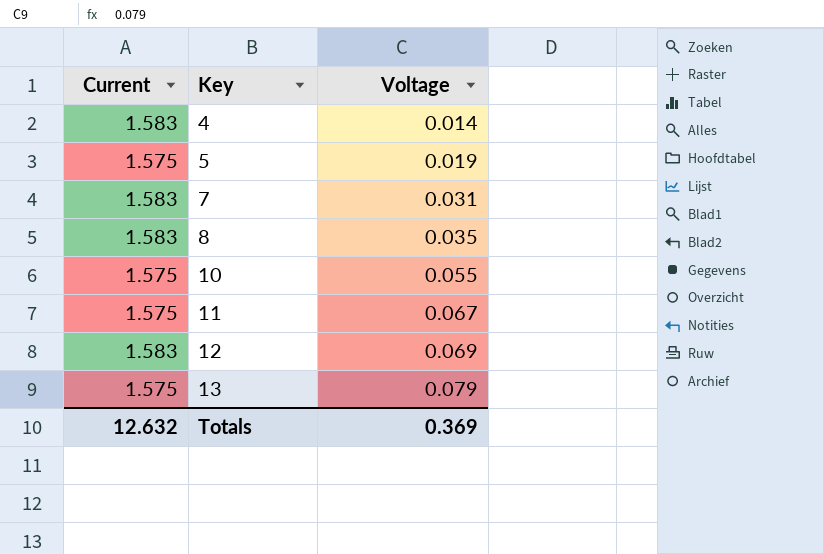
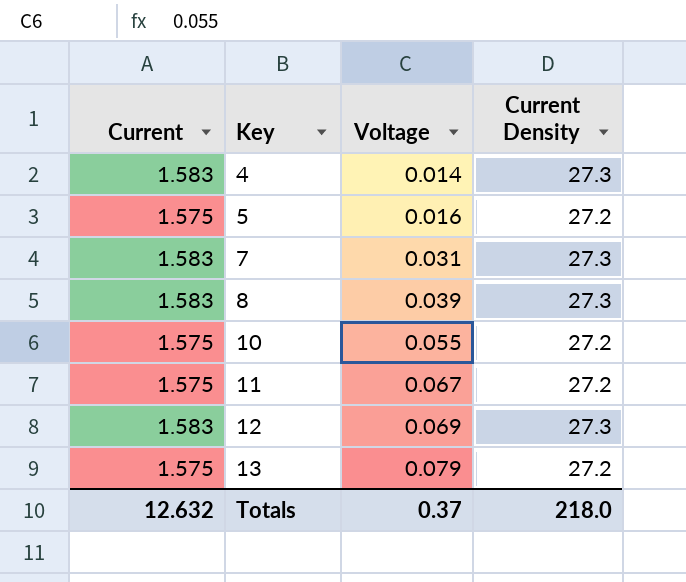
column Current Density | position: none -> 4
5 | Voltage: 0.019 -> 0.016
8 | Voltage: 0.035 -> 0.039
Totals | Voltage: 0.369 -> 0.37

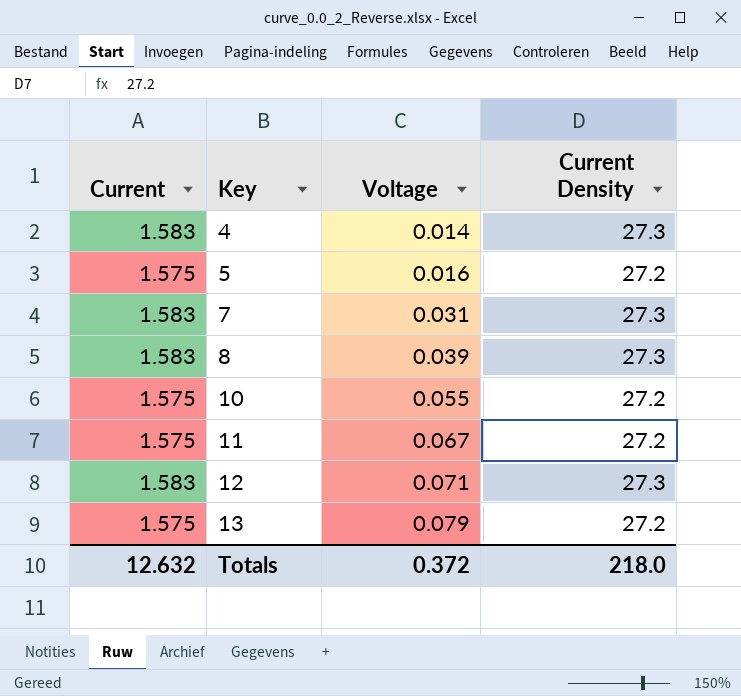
12 | Voltage: 0.069 -> 0.071
Totals | Voltage: 0.37 -> 0.372

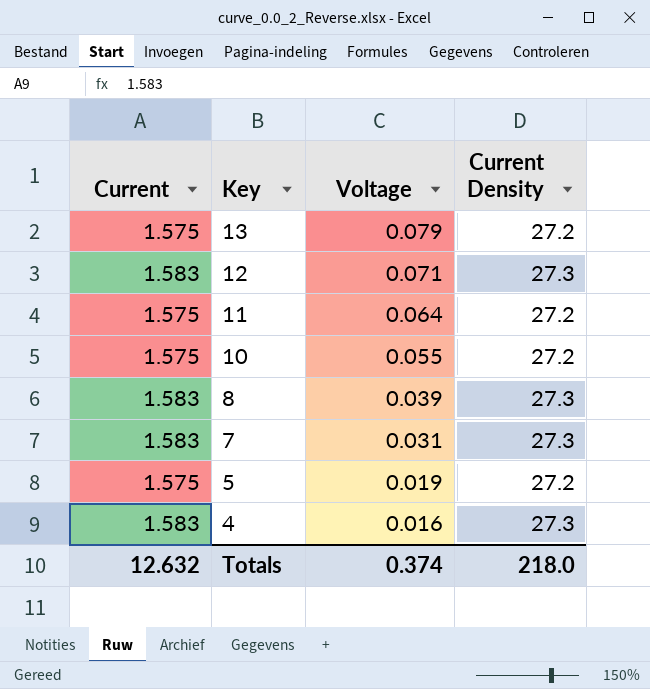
row order: Key ascending -> Key descending
11 | Voltage: 0.067 -> 0.064
5 | Voltage: 0.016 -> 0.019
4 | Voltage: 0.014 -> 0.016
Totals | Voltage: 0.372 -> 0.374

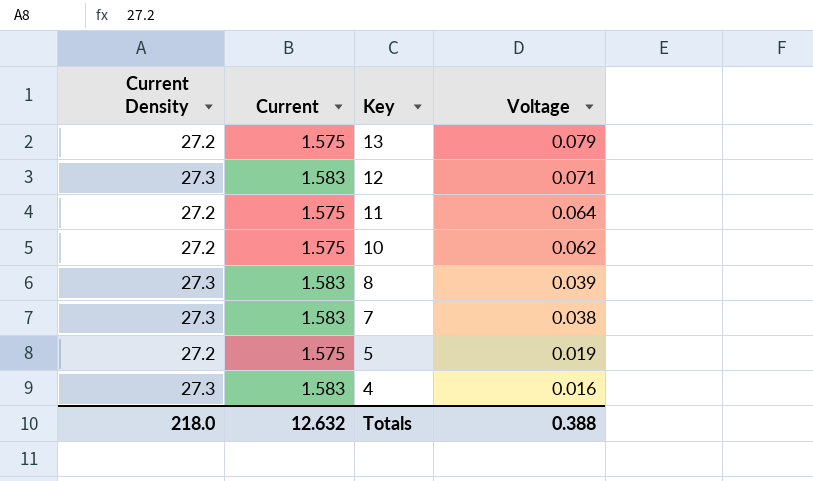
column Current Density | position: 4 -> 1
10 | Voltage: 0.055 -> 0.062
7 | Voltage: 0.031 -> 0.038
Totals | Voltage: 0.374 -> 0.388

